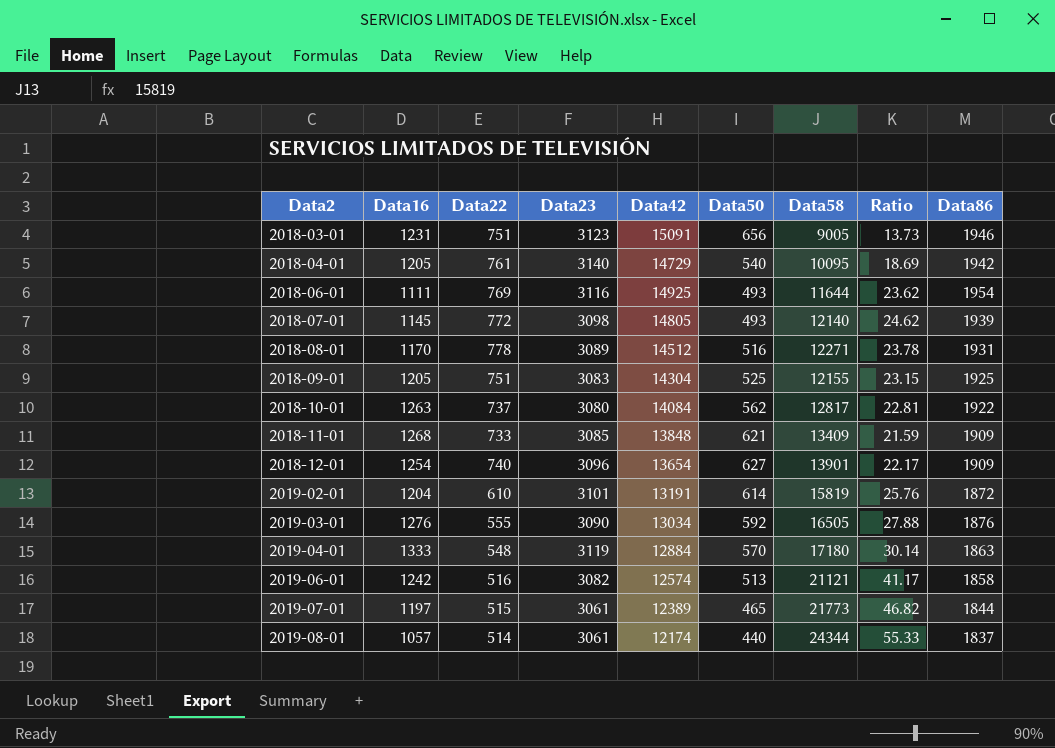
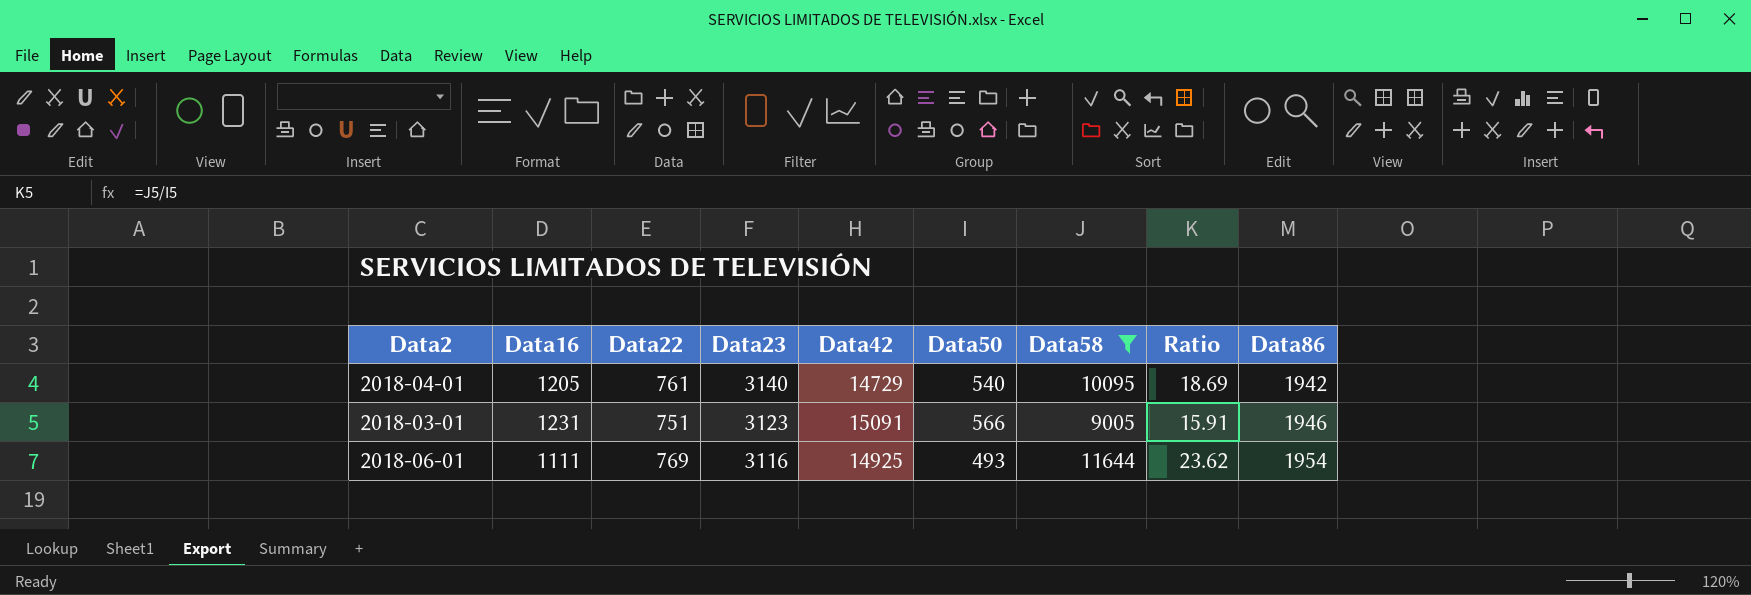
filter: none -> Data58 <= 11644
row order: Data2 ascending -> Data23 descending
2018-03-01 | Data50: 656 -> 566
2018-03-01 | Ratio: 13.73 -> 15.91

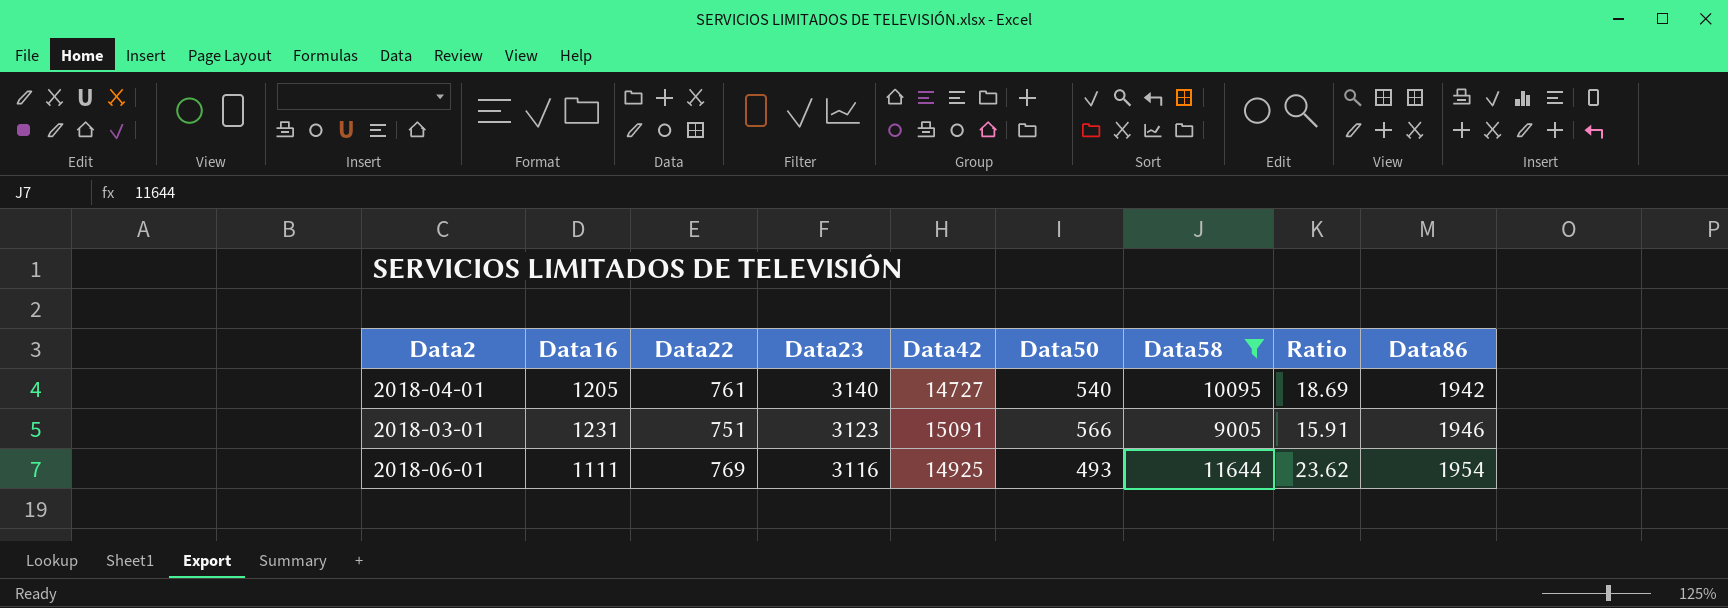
2018-04-01 | Data42: 14729 -> 14727

